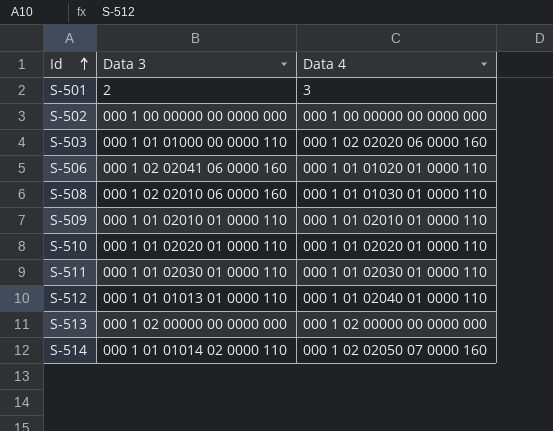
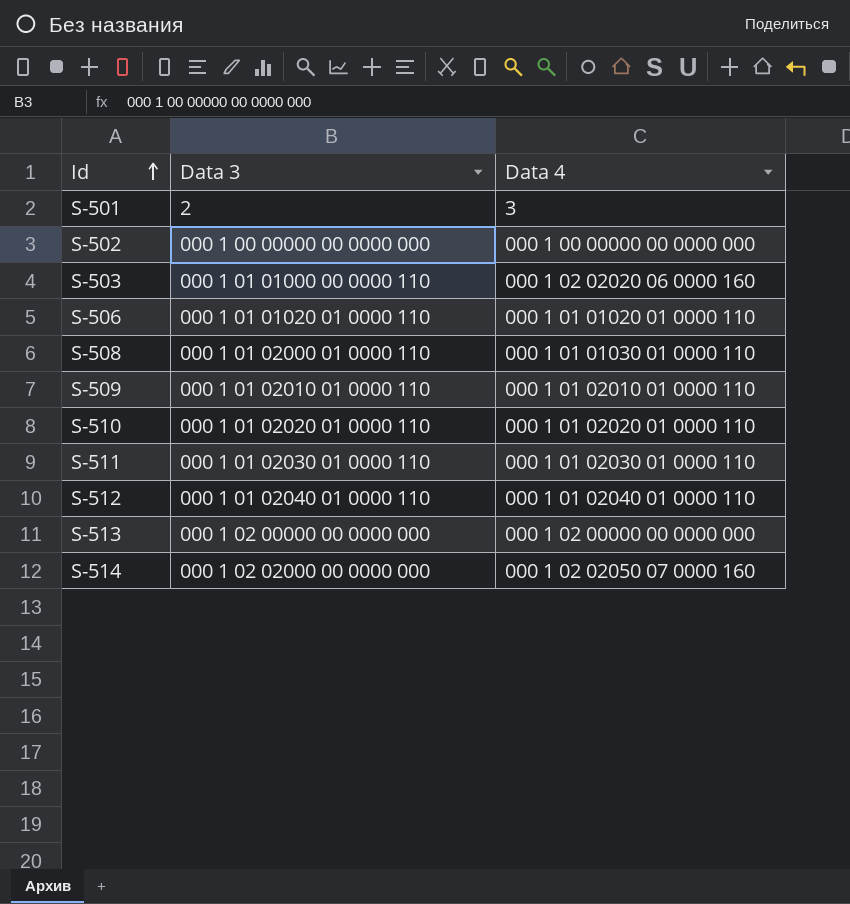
S-506 | Data 3: 000 1 02 02041 06 0000 160 -> 000 1 01 01020 01 0000 110
S-508 | Data 3: 000 1 02 02010 06 0000 160 -> 000 1 01 02000 01 0000 110
S-512 | Data 3: 000 1 01 01013 01 0000 110 -> 000 1 01 02040 01 0000 110
S-514 | Data 3: 000 1 01 01014 02 0000 110 -> 000 1 02 02000 00 0000 000

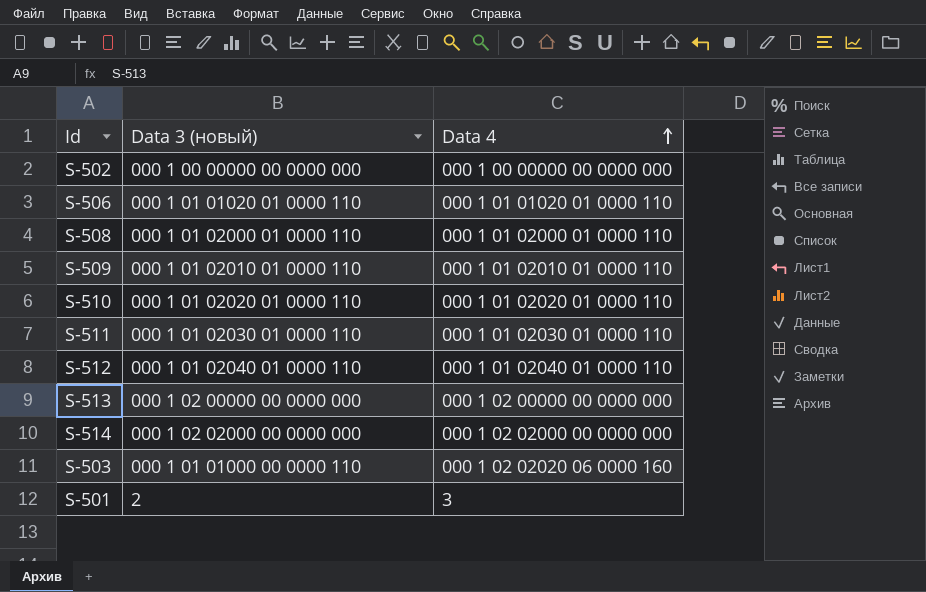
row order: Id ascending -> Data 4 ascending
column name: Data 3 -> Data 3 (новый)
S-508 | Data 4: 000 1 01 01030 01 0000 110 -> 000 1 01 02000 01 0000 110
S-514 | Data 4: 000 1 02 02050 07 0000 160 -> 000 1 02 02000 00 0000 000

